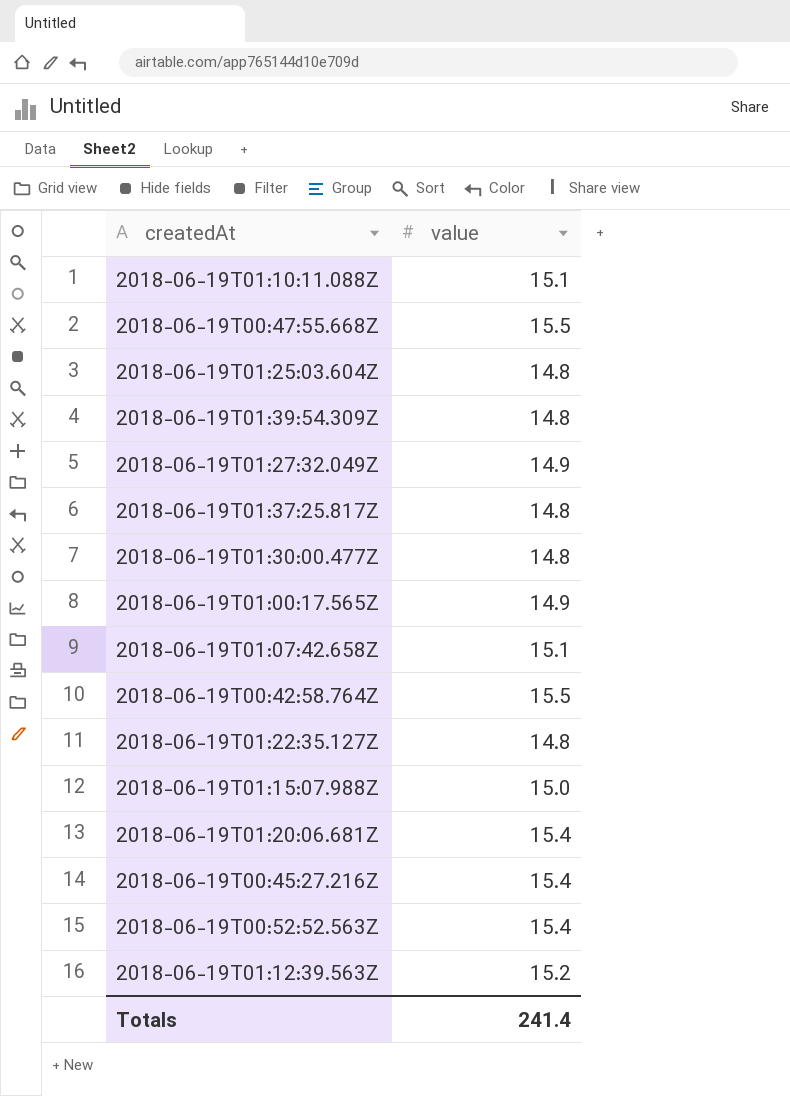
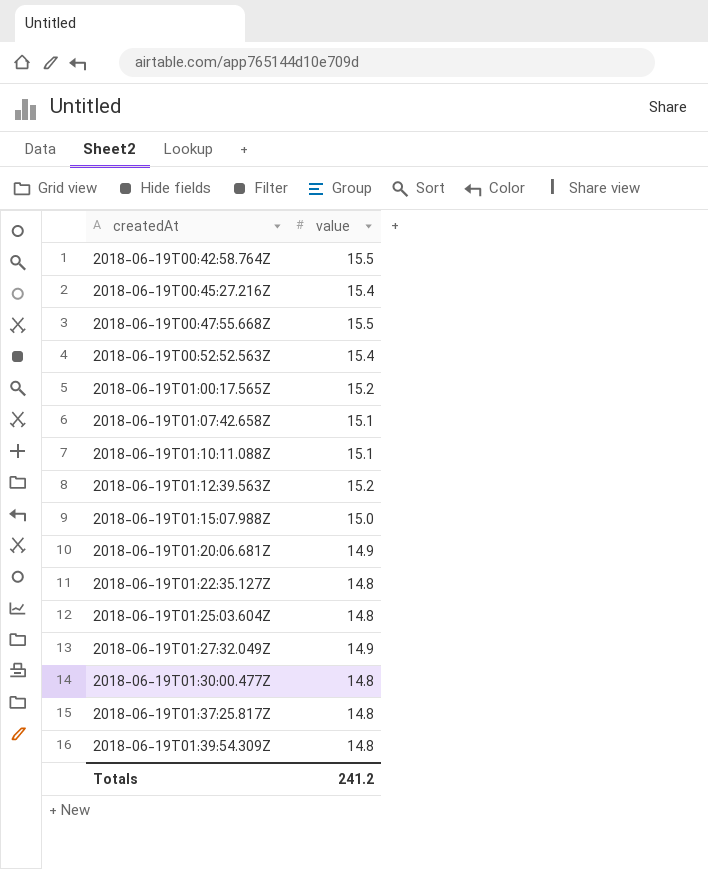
row order: none -> createdAt ascending
2018-06-19T01:00:17.565Z | value: 14.9 -> 15.2
2018-06-19T01:20:06.681Z | value: 15.4 -> 14.9
Totals | value: 241.4 -> 241.2

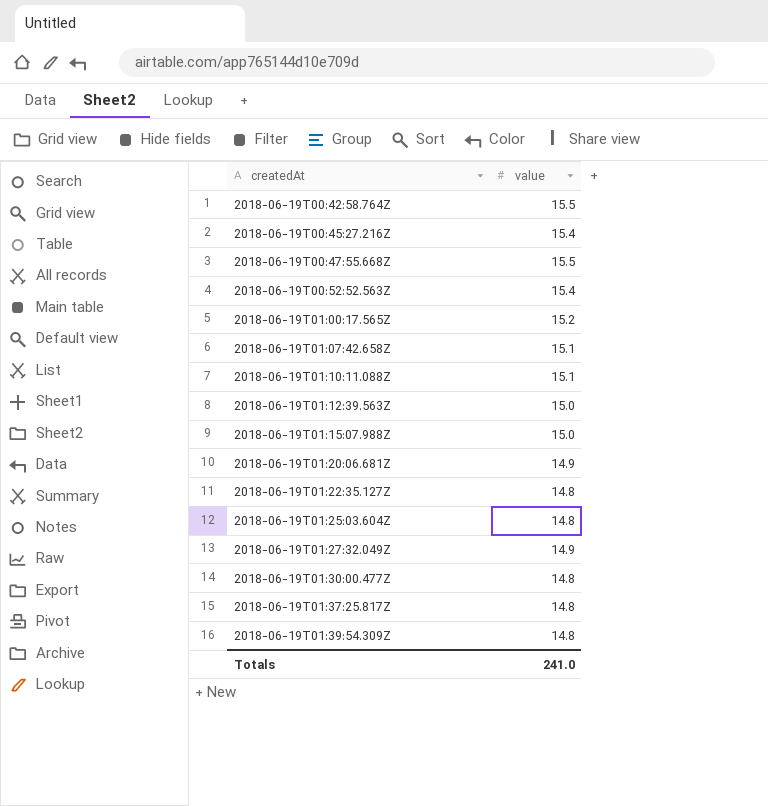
2018-06-19T01:12:39.563Z | value: 15.2 -> 15.0
Totals | value: 241.2 -> 241.0

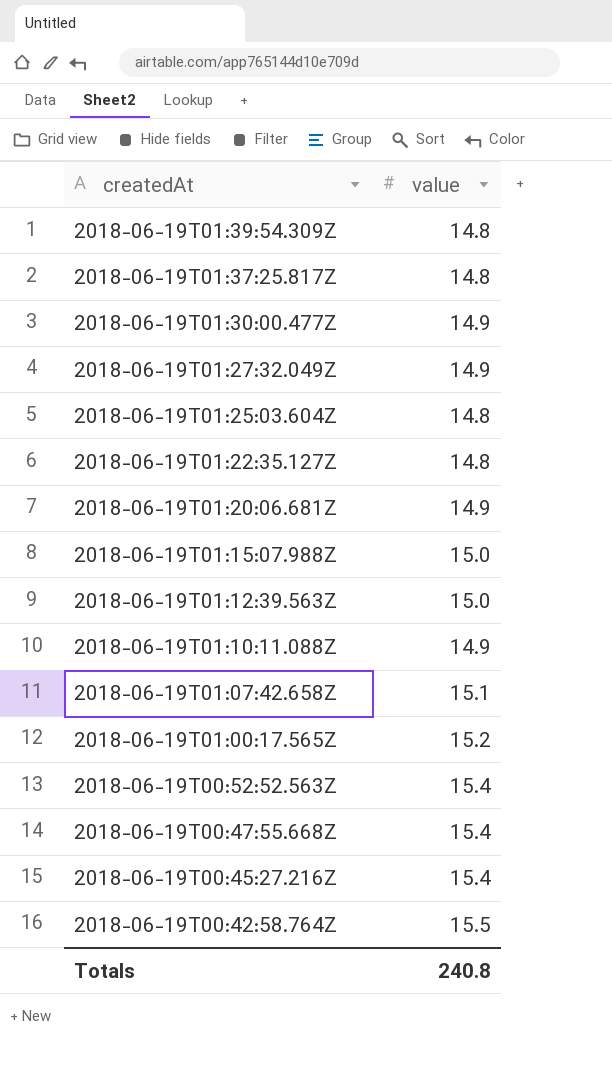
row order: createdAt ascending -> createdAt descending
2018-06-19T01:30:00.477Z | value: 14.8 -> 14.9
2018-06-19T01:10:11.088Z | value: 15.1 -> 14.9
2018-06-19T00:47:55.668Z | value: 15.5 -> 15.4
Totals | value: 241.0 -> 240.8

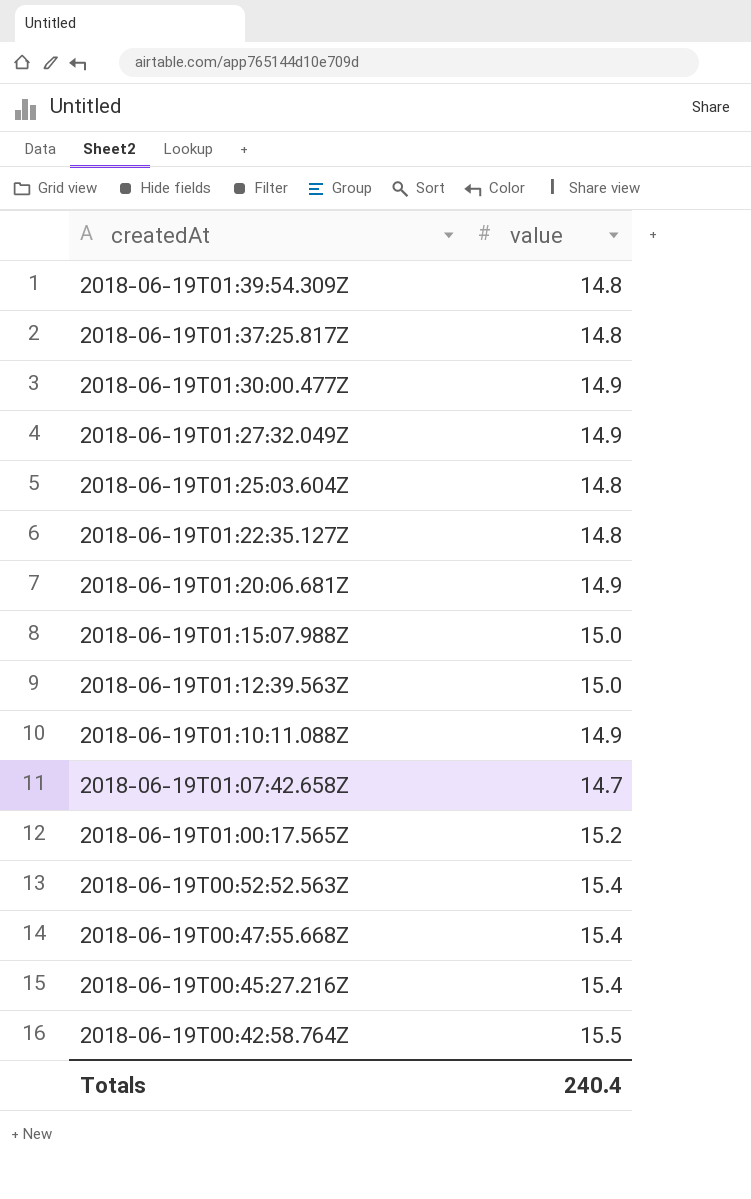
2018-06-19T01:07:42.658Z | value: 15.1 -> 14.7
Totals | value: 240.8 -> 240.4

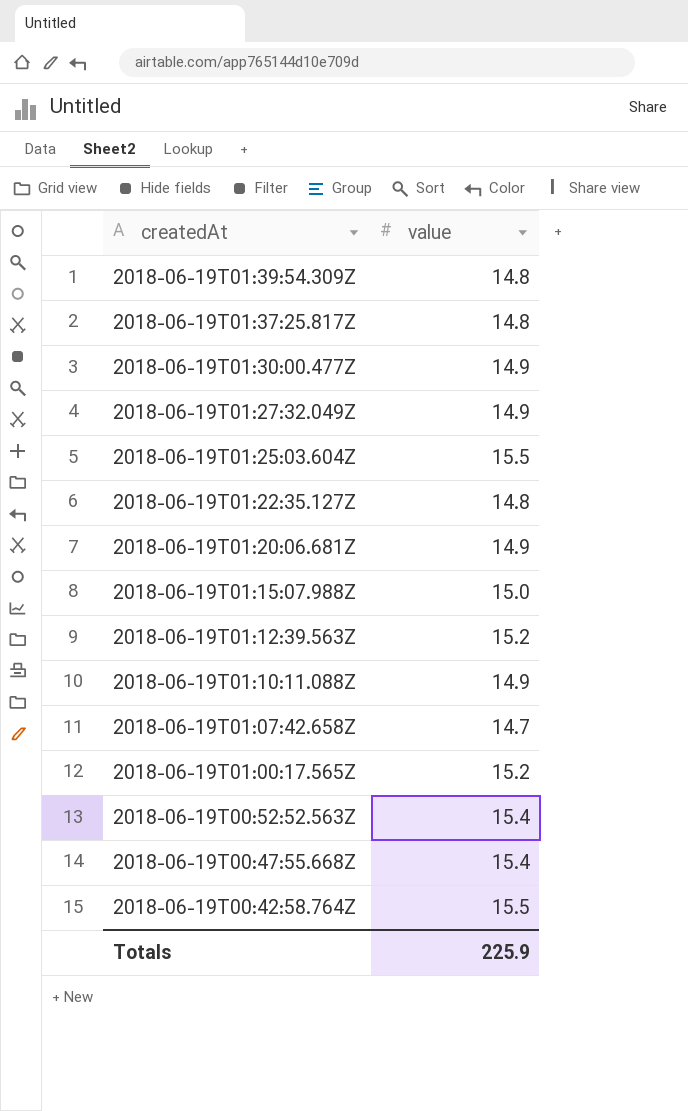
row 2018-06-19T00:45:27.216Z: 15.4 -> none
2018-06-19T01:25:03.604Z | value: 14.8 -> 15.5
2018-06-19T01:12:39.563Z | value: 15.0 -> 15.2
Totals | value: 240.4 -> 225.9

